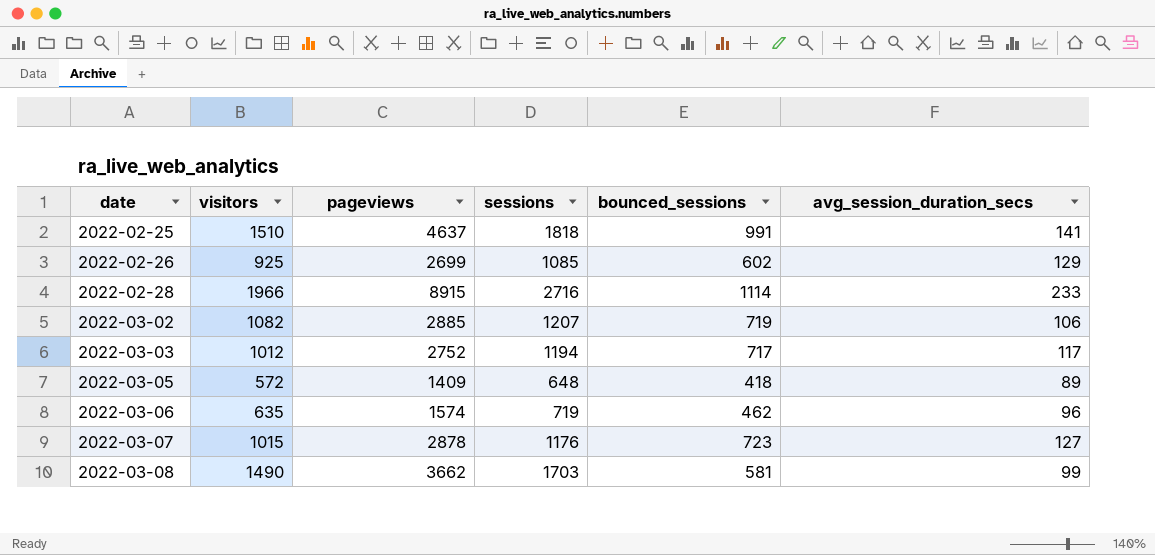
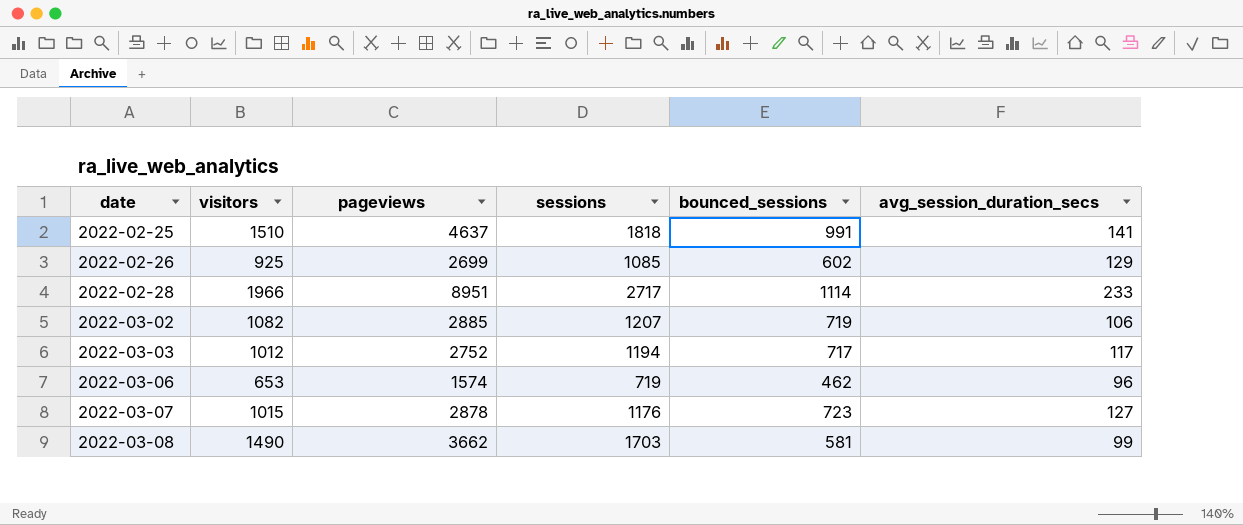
row 2022-03-05: 572 | 1409 | 648 | 418 | 89 -> none
2022-02-28 | pageviews: 8915 -> 8951
2022-02-28 | sessions: 2716 -> 2717
2022-03-06 | visitors: 635 -> 653

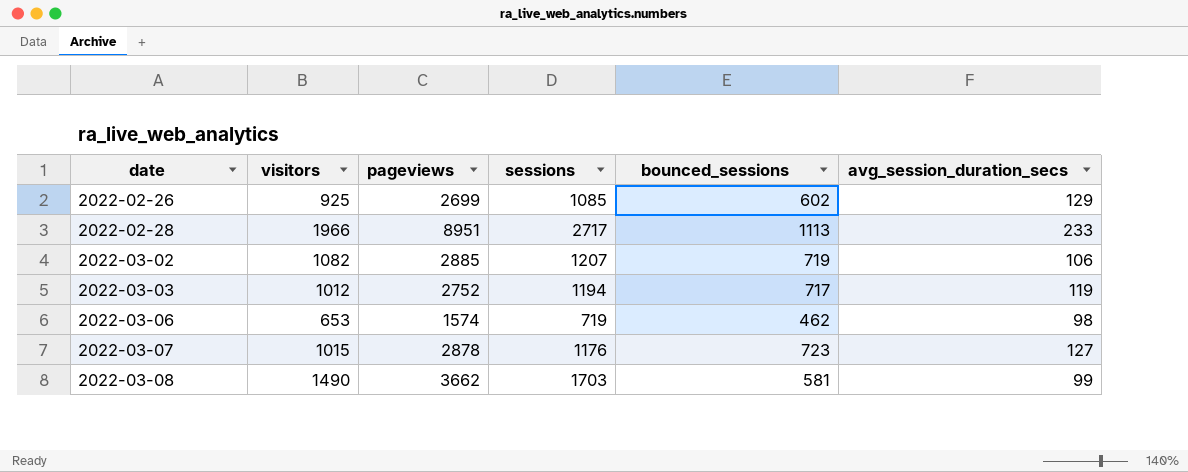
row 2022-02-25: 1510 | 4637 | 1818 | 991 | 141 -> none
2022-02-28 | bounced_sessions: 1114 -> 1113
2022-03-03 | avg_session_duration_secs: 117 -> 119
2022-03-06 | avg_session_duration_secs: 96 -> 98

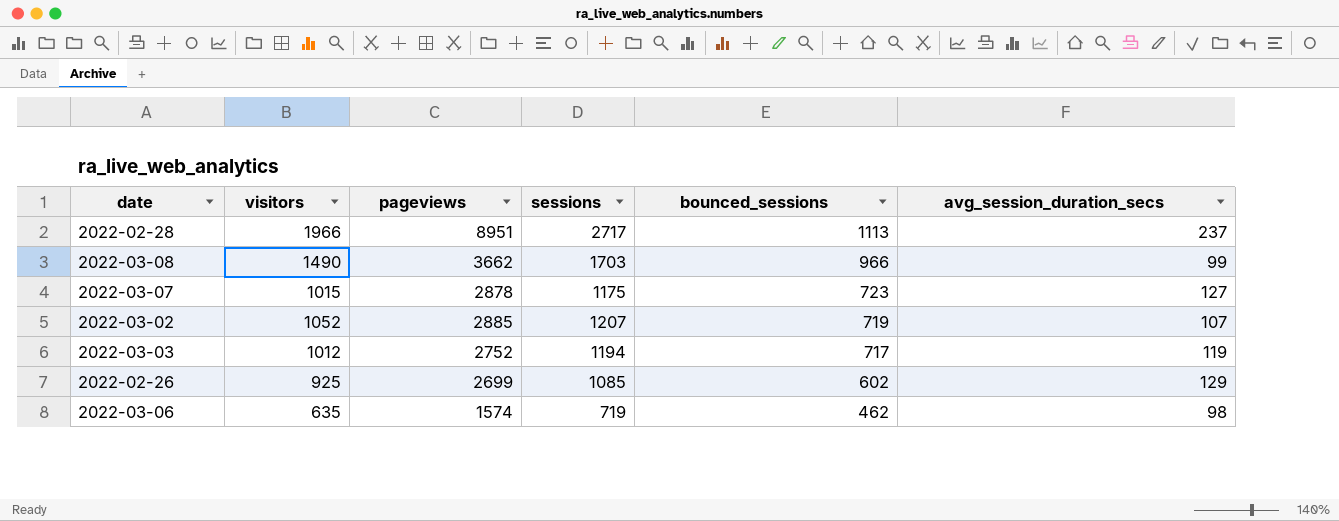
row order: date ascending -> bounced_sessions descending
2022-02-28 | avg_session_duration_secs: 233 -> 237
2022-03-08 | bounced_sessions: 581 -> 966
2022-03-07 | sessions: 1176 -> 1175
2022-03-02 | visitors: 1082 -> 1052
2022-03-02 | avg_session_duration_secs: 106 -> 107
2022-03-06 | visitors: 653 -> 635

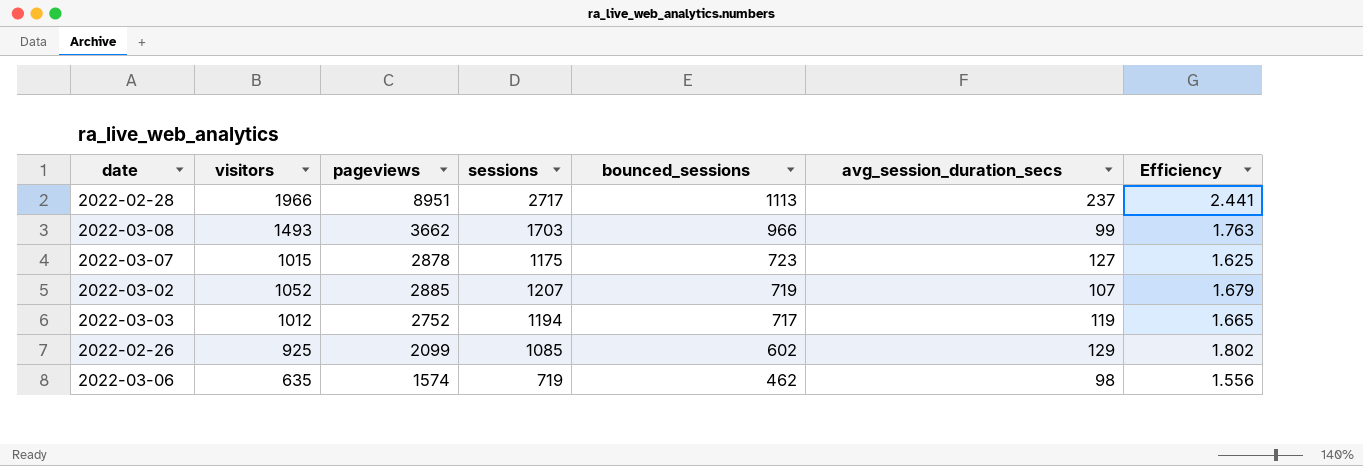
column Efficiency | formula: none -> [sessions] / [bounced_sessions]
2022-03-08 | visitors: 1490 -> 1493
2022-02-26 | pageviews: 2699 -> 2099

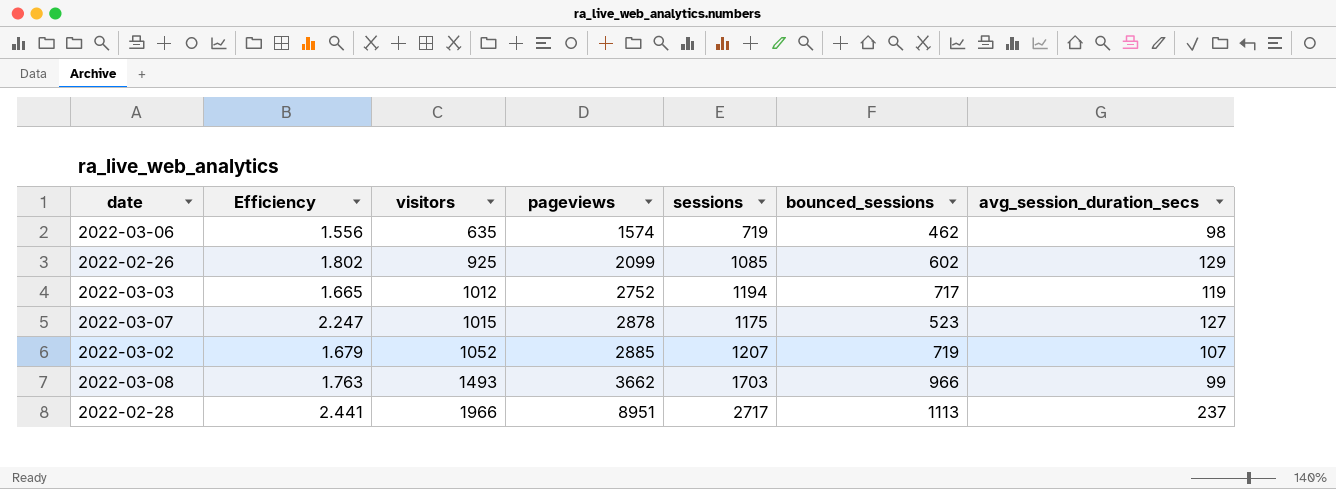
row order: bounced_sessions descending -> visitors ascending
column Efficiency | position: 7 -> 2
2022-03-07 | Efficiency: 1.625 -> 2.247
2022-03-07 | bounced_sessions: 723 -> 523

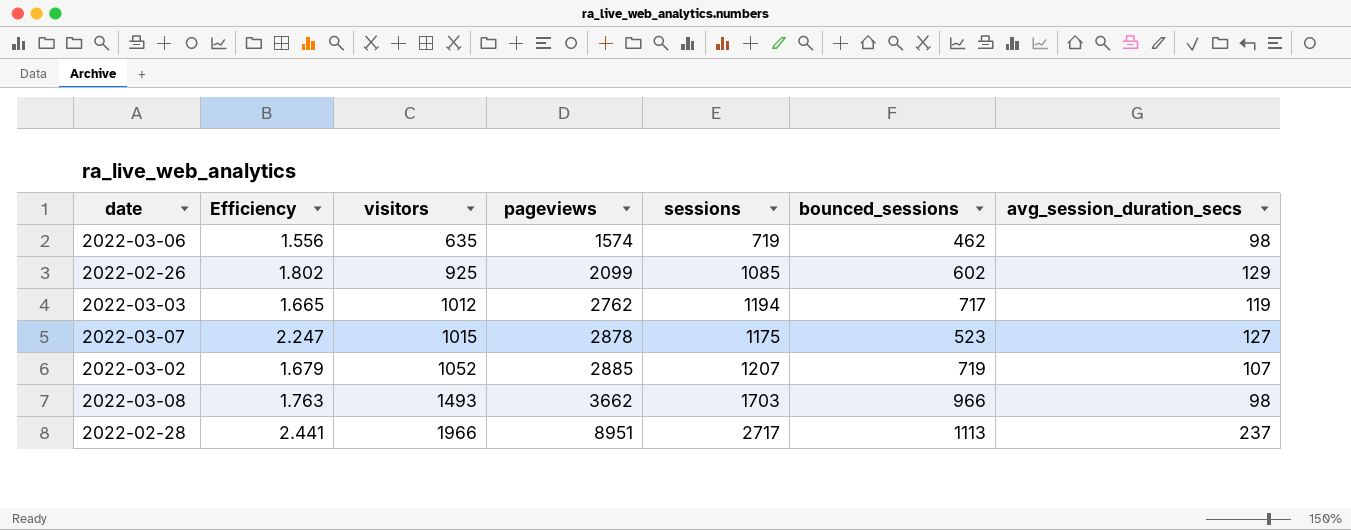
2022-03-03 | pageviews: 2752 -> 2762
2022-03-08 | avg_session_duration_secs: 99 -> 98

